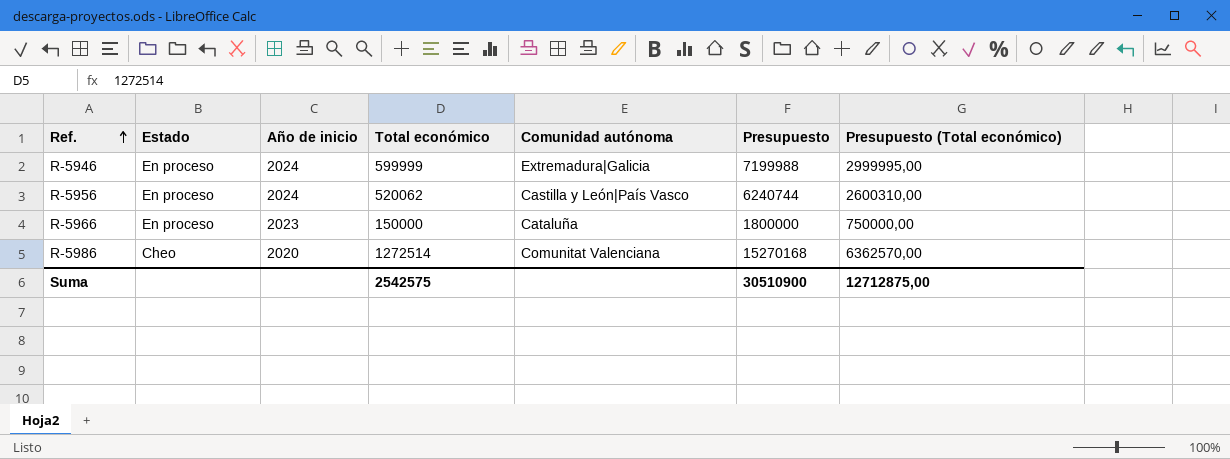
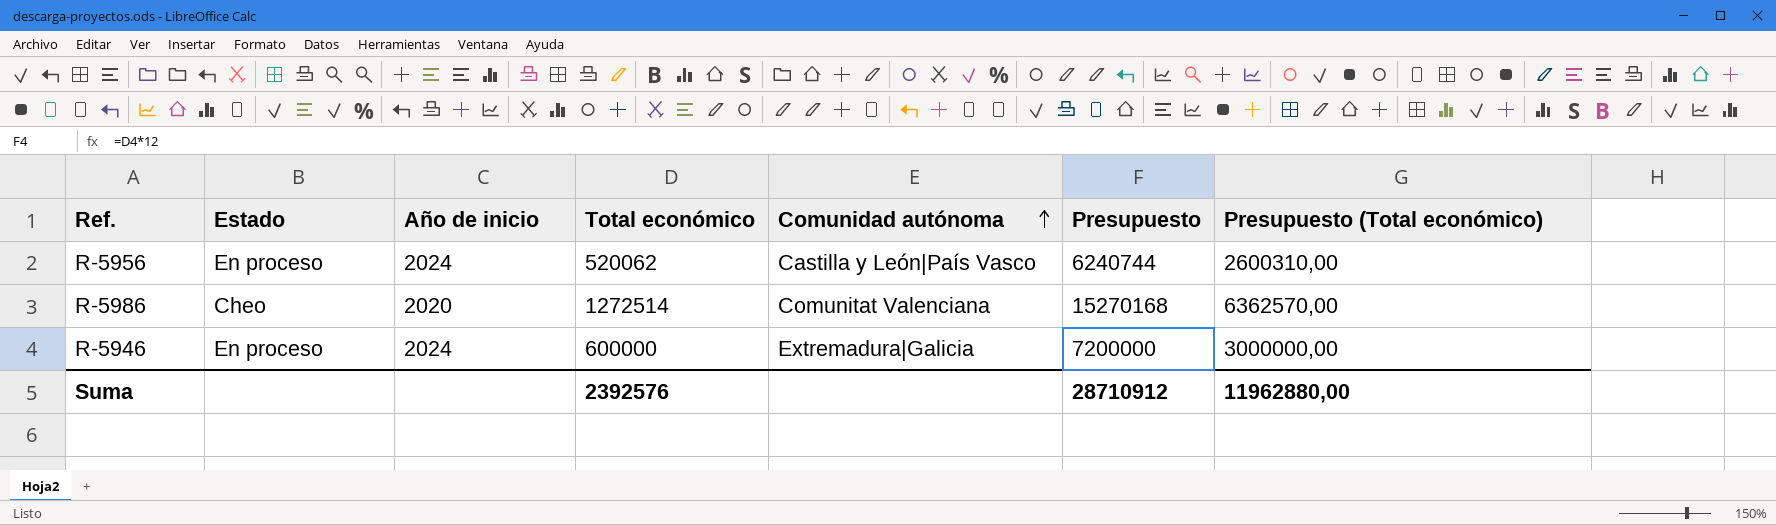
row order: Ref. ascending -> Comunidad autónoma ascending
row R-5966: En proceso | 2023 | 150000 | Cataluña | 1800000 | 750000,00 -> none
R-5946 | Total económico: 599999 -> 600000
R-5946 | Presupuesto: 7199988 -> 7200000
R-5946 | Presupuesto (Total económico): 2999995,00 -> 3000000,00
Suma | Total económico: 2542575 -> 2392576
Suma | Presupuesto: 30510900 -> 28710912
Suma | Presupuesto (Total económico): 12712875,00 -> 11962880,00

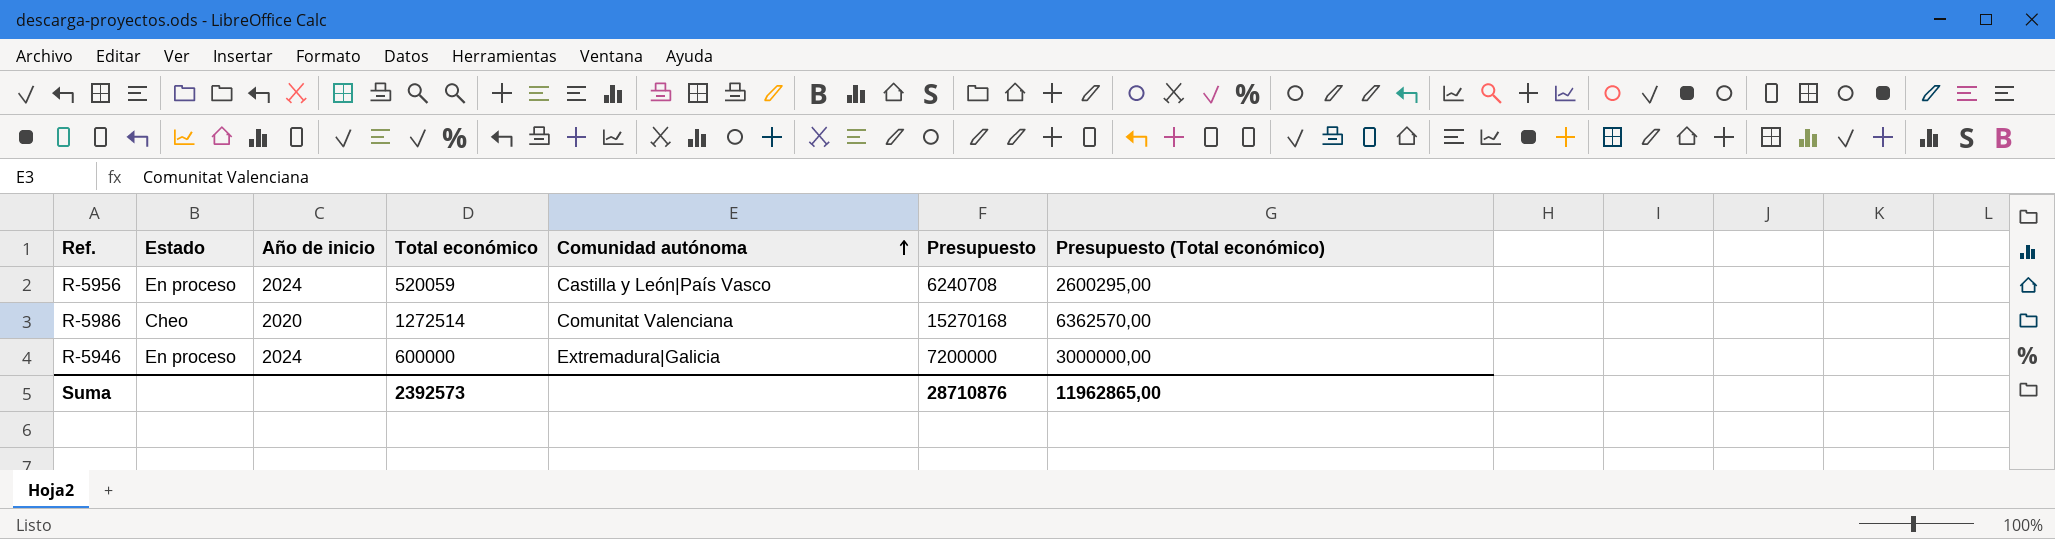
R-5956 | Total económico: 520062 -> 520059
R-5956 | Presupuesto: 6240744 -> 6240708
R-5956 | Presupuesto (Total económico): 2600310,00 -> 2600295,00
Suma | Total económico: 2392576 -> 2392573
Suma | Presupuesto: 28710912 -> 28710876
Suma | Presupuesto (Total económico): 11962880,00 -> 11962865,00

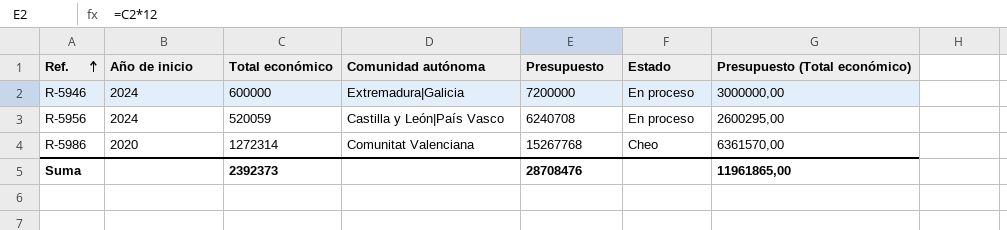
row order: Comunidad autónoma ascending -> Ref. ascending
column Estado | position: 2 -> 6
R-5986 | Total económico: 1272514 -> 1272314
R-5986 | Presupuesto: 15270168 -> 15267768
R-5986 | Presupuesto (Total económico): 6362570,00 -> 6361570,00
Suma | Total económico: 2392573 -> 2392373
Suma | Presupuesto: 28710876 -> 28708476
Suma | Presupuesto (Total económico): 11962865,00 -> 11961865,00

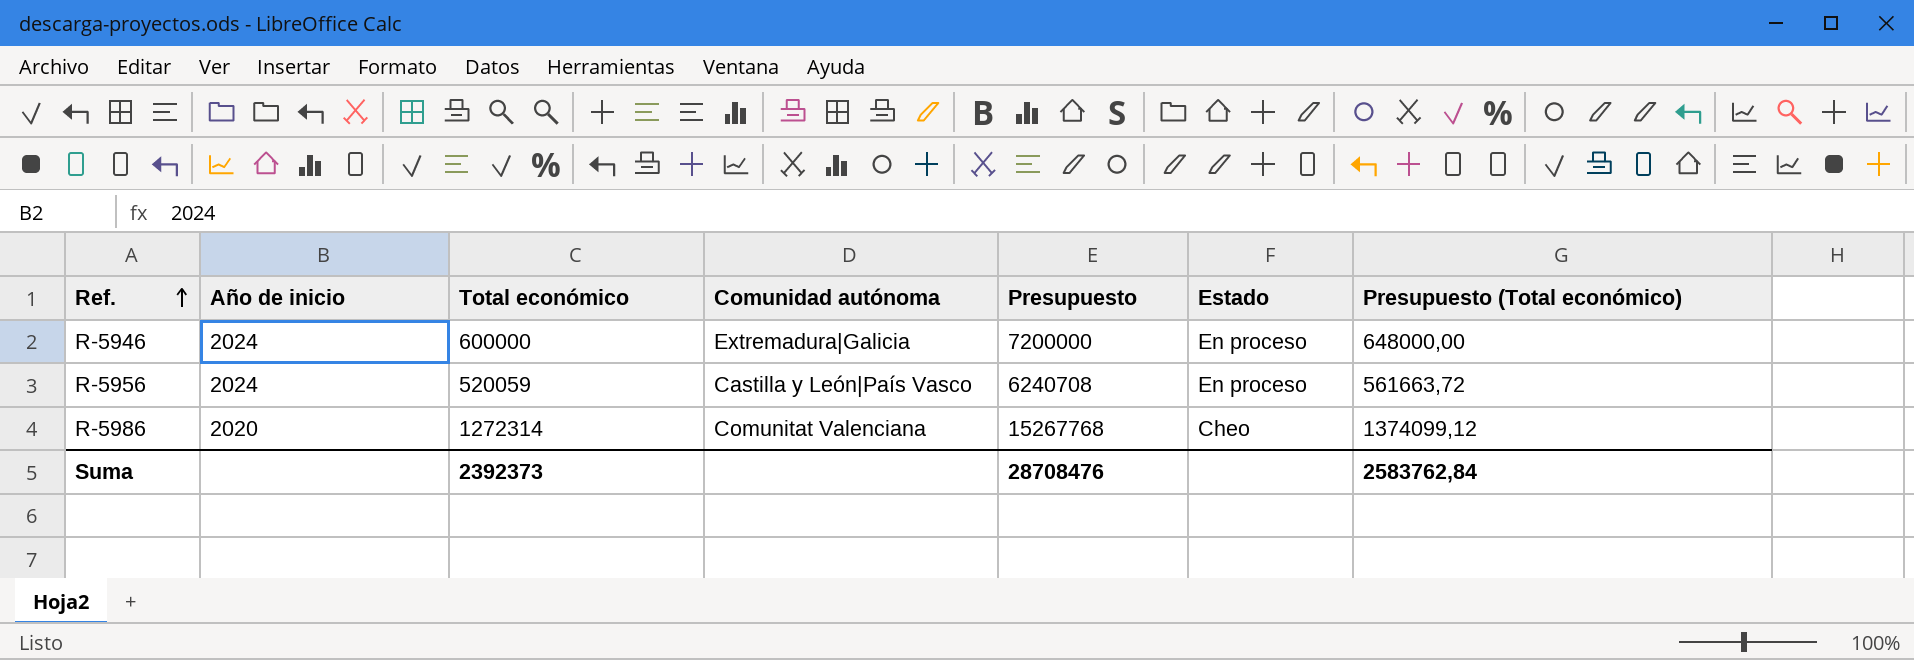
column Presupuesto (Total económico) | formula: [Total económico] * 5 -> [Total económico] * 1,08
Suma | Presupuesto (Total económico): 11961865,00 -> 2583762,84

